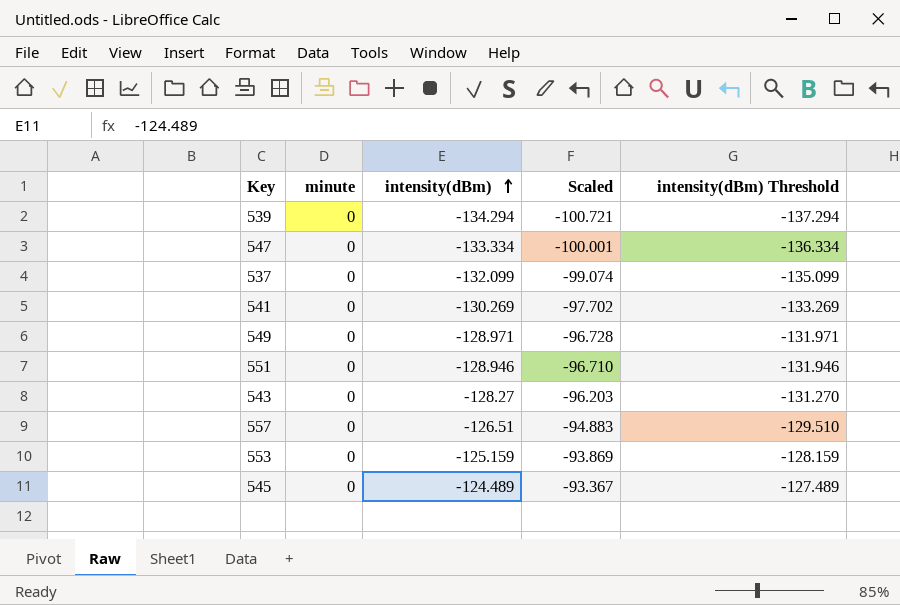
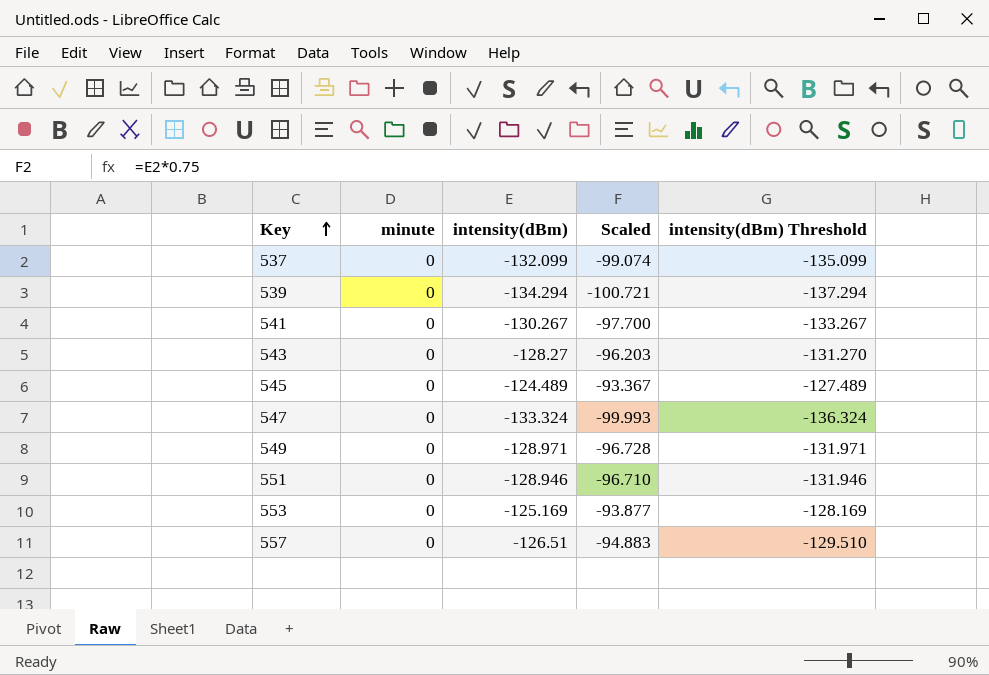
row order: intensity(dBm) ascending -> Key ascending
541 | intensity(dBm): -130.269 -> -130.267
541 | Scaled: -97.702 -> -97.700
541 | intensity(dBm) Threshold: -133.269 -> -133.267
547 | intensity(dBm): -133.334 -> -133.324
547 | Scaled: -100.001 -> -99.993
547 | intensity(dBm) Threshold: -136.334 -> -136.324
553 | intensity(dBm): -125.159 -> -125.169
553 | Scaled: -93.869 -> -93.877
553 | intensity(dBm) Threshold: -128.159 -> -128.169

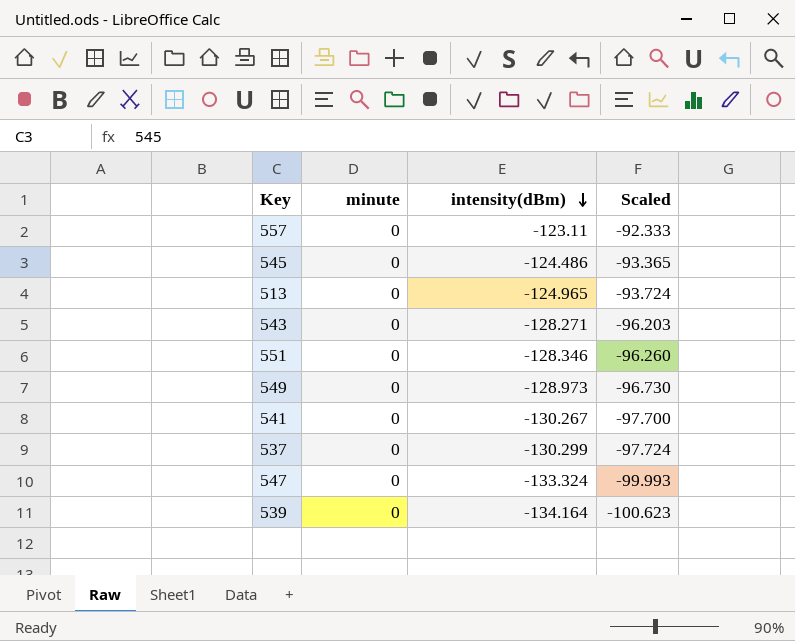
row order: Key ascending -> intensity(dBm) descending
column intensity(dBm) Threshold | formula: [intensity(dBm)] - 3 -> none
row 553: 0 | -125.169 | -93.877 | -128.169 -> none
557 | intensity(dBm): -126.51 -> -123.11
557 | Scaled: -94.883 -> -92.333
545 | intensity(dBm): -124.489 -> -124.486
545 | Scaled: -93.367 -> -93.365
row 513: none -> 0 | -124.965 | -93.724
543 | intensity(dBm): -128.27 -> -128.271
551 | intensity(dBm): -128.946 -> -128.346
551 | Scaled: -96.710 -> -96.260
549 | intensity(dBm): -128.971 -> -128.973
549 | Scaled: -96.728 -> -96.730
537 | intensity(dBm): -132.099 -> -130.299
537 | Scaled: -99.074 -> -97.724
539 | intensity(dBm): -134.294 -> -134.164
539 | Scaled: -100.721 -> -100.623

